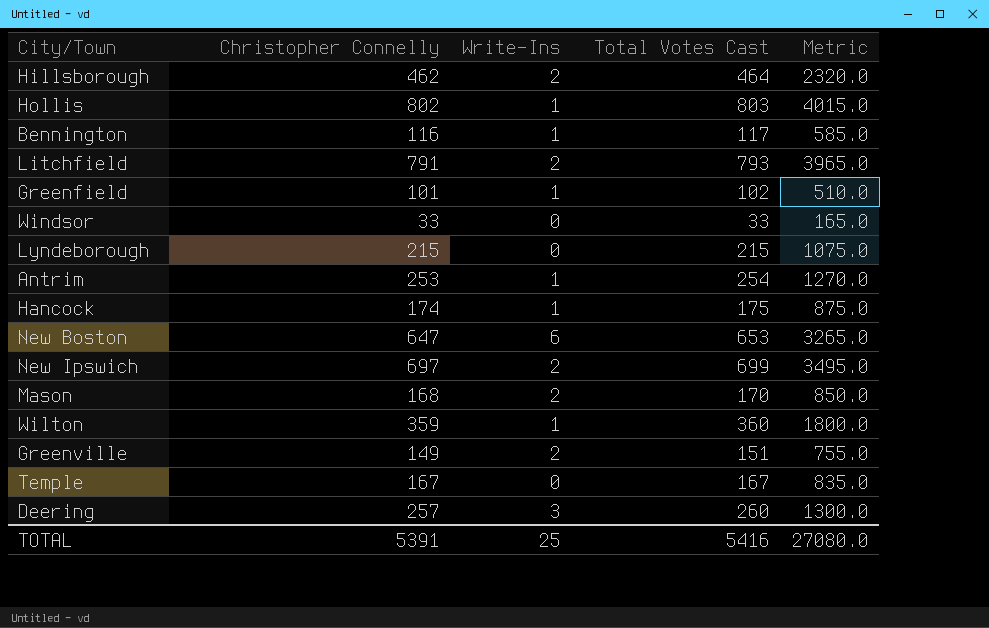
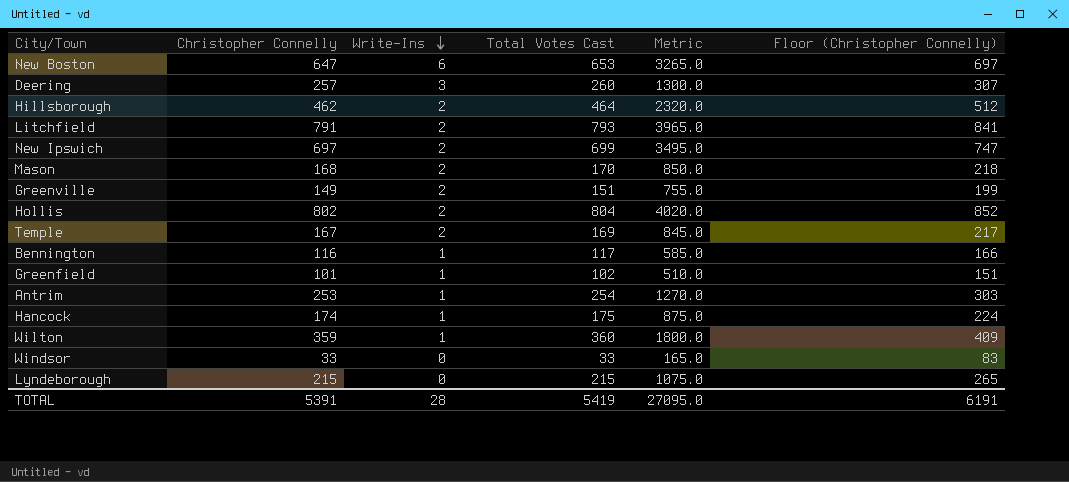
row order: none -> Write-Ins descending
column Floor (Christopher Connelly) | formula: none -> [Christopher Connelly] + 50
Hollis | Write-Ins: 1 -> 2
Hollis | Total Votes Cast: 803 -> 804
Hollis | Metric: 4015.0 -> 4020.0
Temple | Write-Ins: 0 -> 2
Temple | Total Votes Cast: 167 -> 169
Temple | Metric: 835.0 -> 845.0
TOTAL | Write-Ins: 25 -> 28
TOTAL | Total Votes Cast: 5416 -> 5419
TOTAL | Metric: 27080.0 -> 27095.0

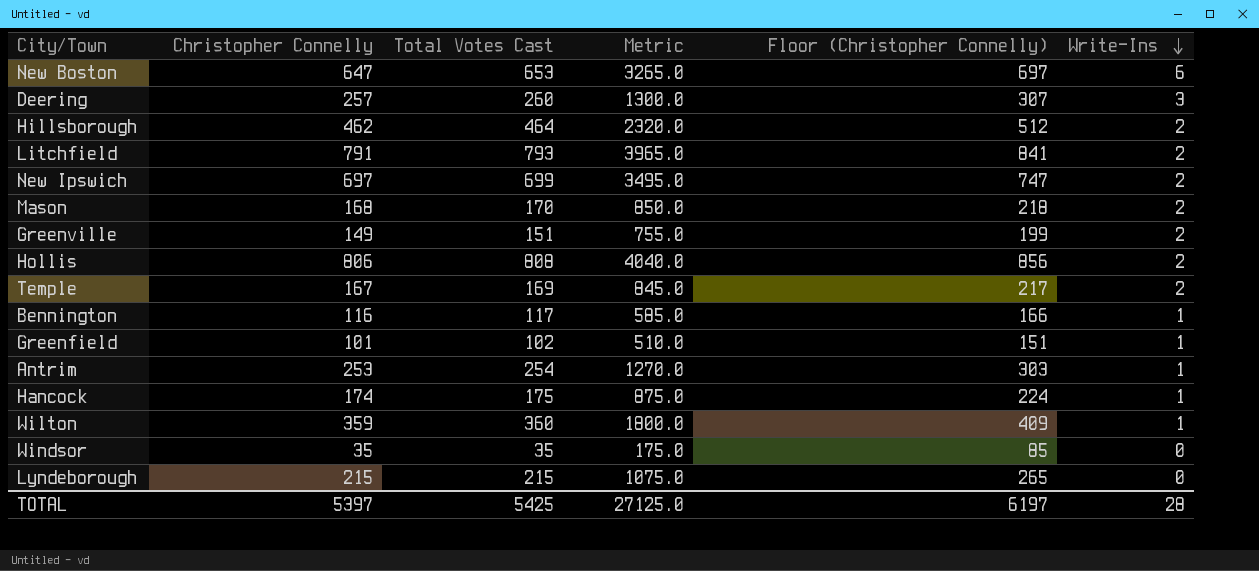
column Write-Ins | position: 3 -> 6
Hollis | Christopher Connelly: 802 -> 806
Hollis | Total Votes Cast: 804 -> 808
Hollis | Metric: 4020.0 -> 4040.0
Hollis | Floor (Christopher Connelly): 852 -> 856
Windsor | Christopher Connelly: 33 -> 35
Windsor | Total Votes Cast: 33 -> 35
Windsor | Metric: 165.0 -> 175.0
Windsor | Floor (Christopher Connelly): 83 -> 85
TOTAL | Christopher Connelly: 5391 -> 5397
TOTAL | Total Votes Cast: 5419 -> 5425
TOTAL | Metric: 27095.0 -> 27125.0
TOTAL | Floor (Christopher Connelly): 6191 -> 6197

